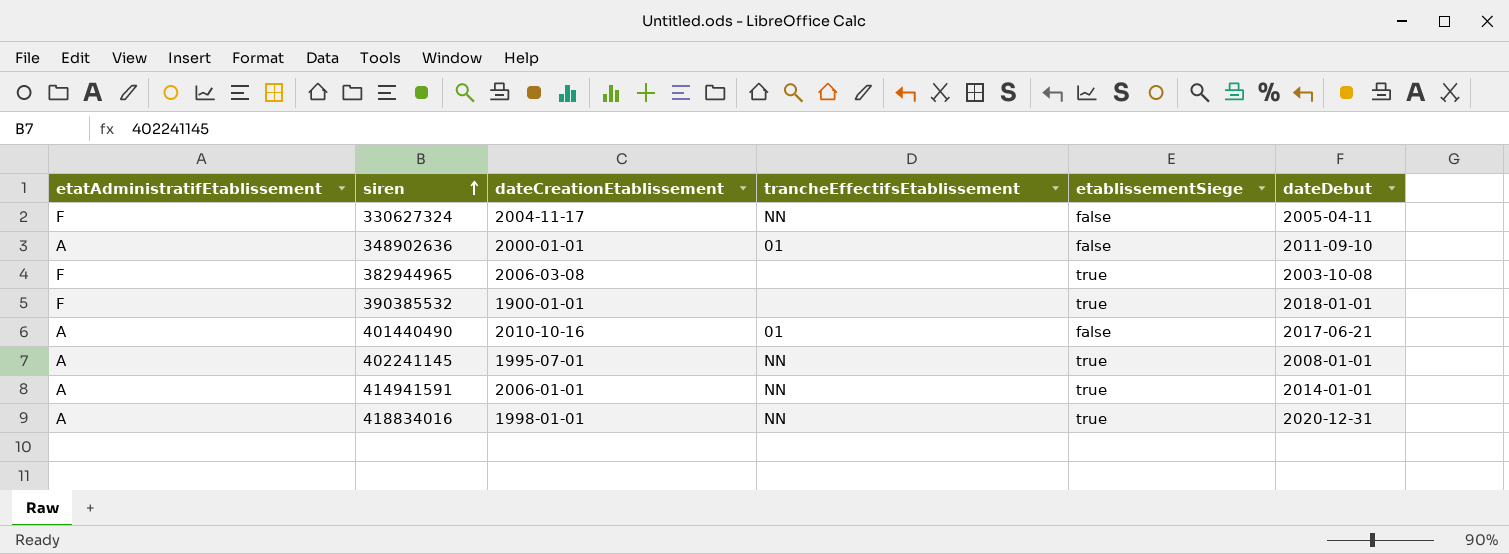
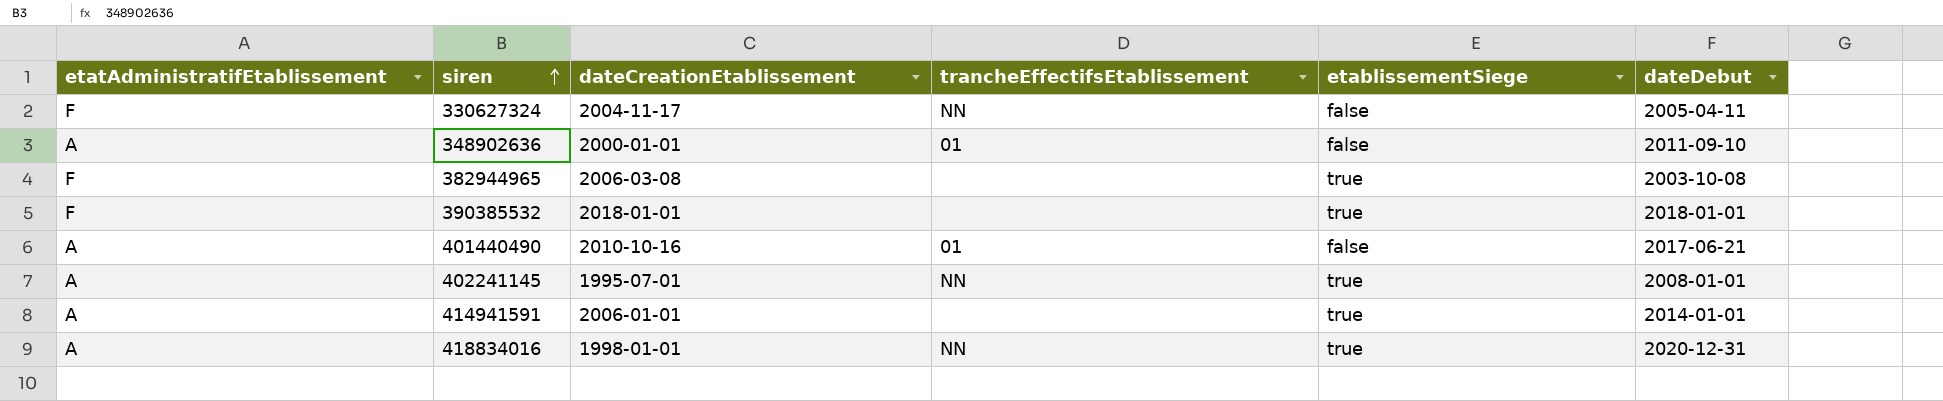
390385532 | dateCreationEtablissement: 1900-01-01 -> 2018-01-01
414941591 | trancheEffectifsEtablissement: NN -> none

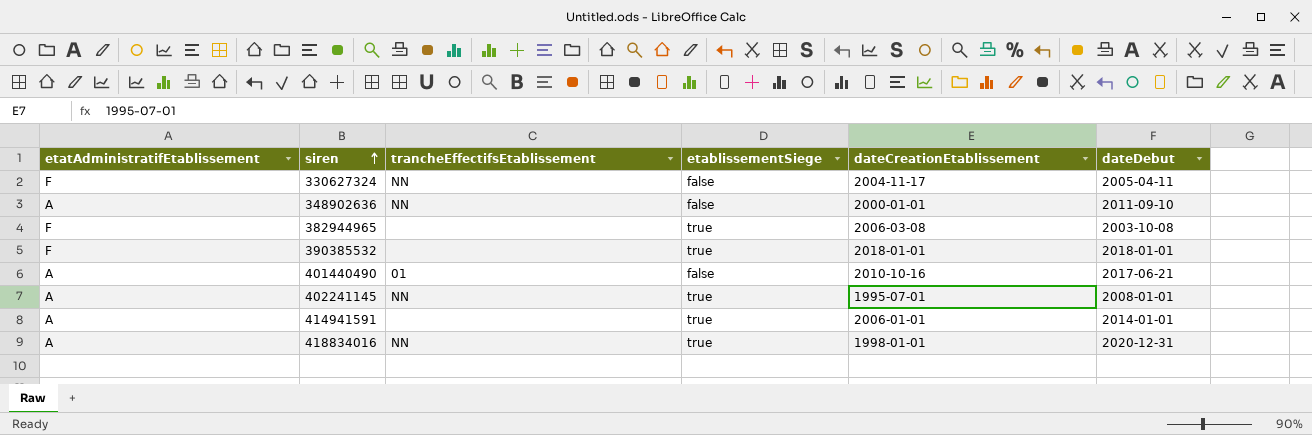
column dateCreationEtablissement | position: 3 -> 5
348902636 | trancheEffectifsEtablissement: 01 -> NN

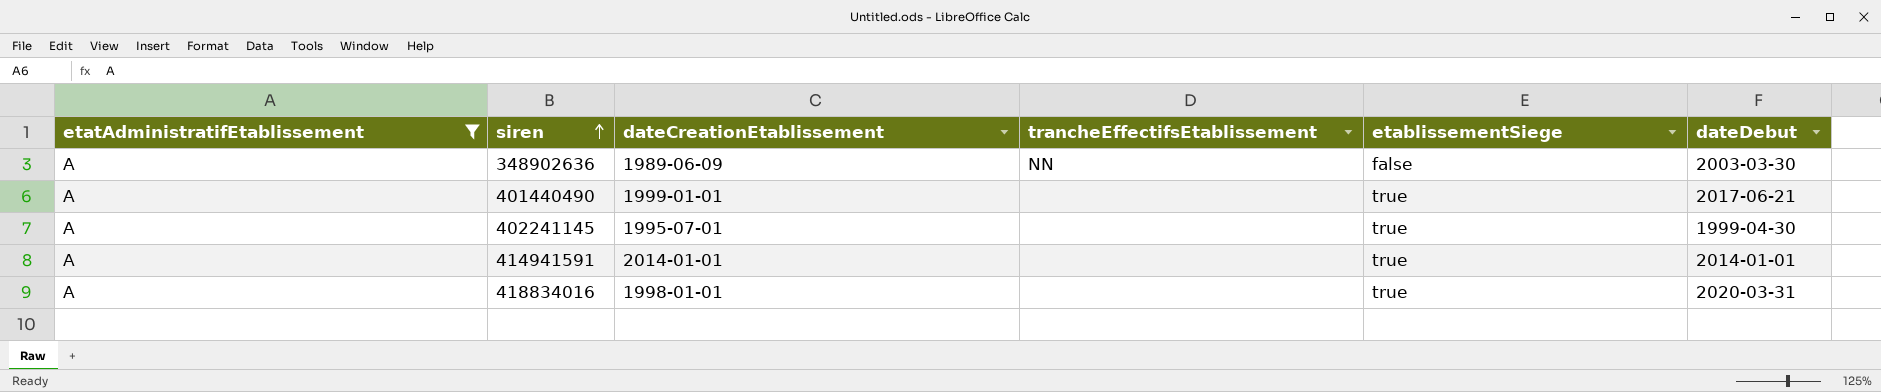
filter: none -> etatAdministratifEtablissement = A
column dateCreationEtablissement | position: 5 -> 3
348902636 | dateCreationEtablissement: 2000-01-01 -> 1989-06-09
348902636 | dateDebut: 2011-09-10 -> 2003-03-30
401440490 | dateCreationEtablissement: 2010-10-16 -> 1999-01-01
401440490 | trancheEffectifsEtablissement: 01 -> none
401440490 | etablissementSiege: false -> true
402241145 | trancheEffectifsEtablissement: NN -> none
402241145 | dateDebut: 2008-01-01 -> 1999-04-30
414941591 | dateCreationEtablissement: 2006-01-01 -> 2014-01-01
418834016 | trancheEffectifsEtablissement: NN -> none
418834016 | dateDebut: 2020-12-31 -> 2020-03-31

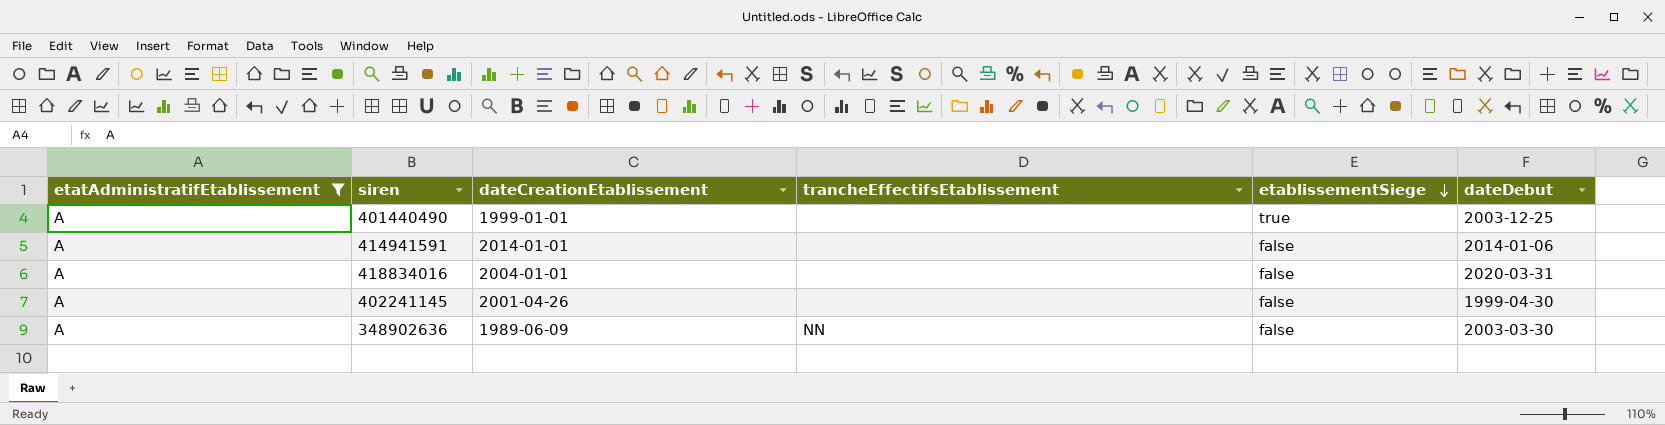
row order: siren ascending -> etablissementSiege descending
401440490 | dateDebut: 2017-06-21 -> 2003-12-25
414941591 | etablissementSiege: true -> false
414941591 | dateDebut: 2014-01-01 -> 2014-01-06
418834016 | dateCreationEtablissement: 1998-01-01 -> 2004-01-01
418834016 | etablissementSiege: true -> false
402241145 | dateCreationEtablissement: 1995-07-01 -> 2001-04-26
402241145 | etablissementSiege: true -> false

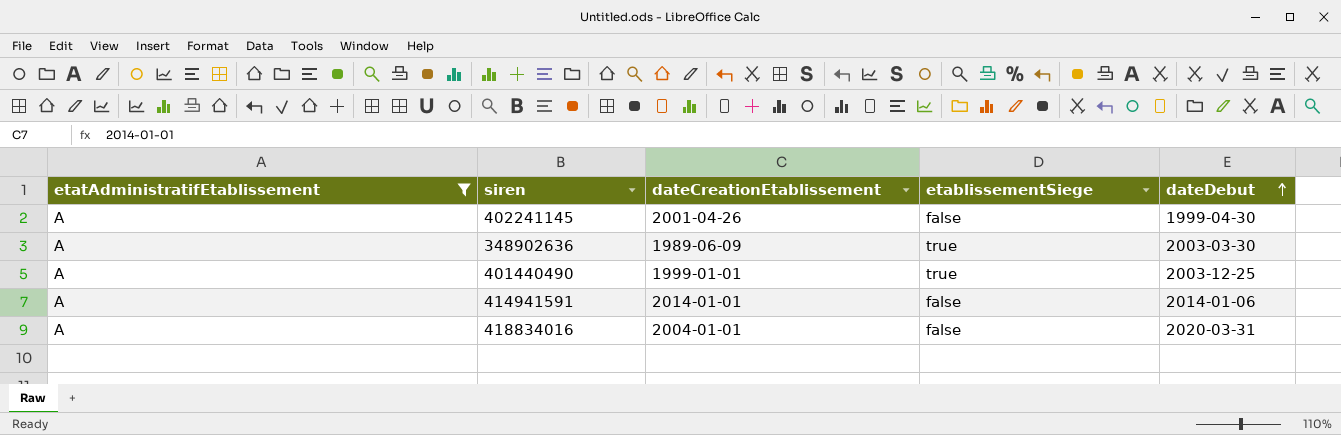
row order: etablissementSiege descending -> dateDebut ascending
column trancheEffectifsEtablissement | position: 4 -> none
348902636 | etablissementSiege: false -> true

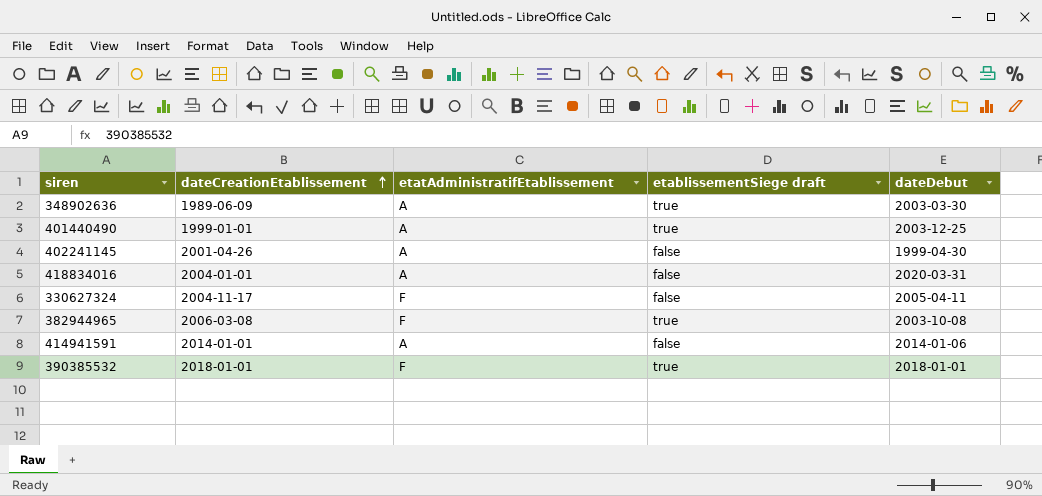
filter: etatAdministratifEtablissement = A -> none
row order: dateDebut ascending -> dateCreationEtablissement ascending
column etatAdministratifEtablissement | position: 1 -> 3
column name: etablissementSiege -> etablissementSiege draft

